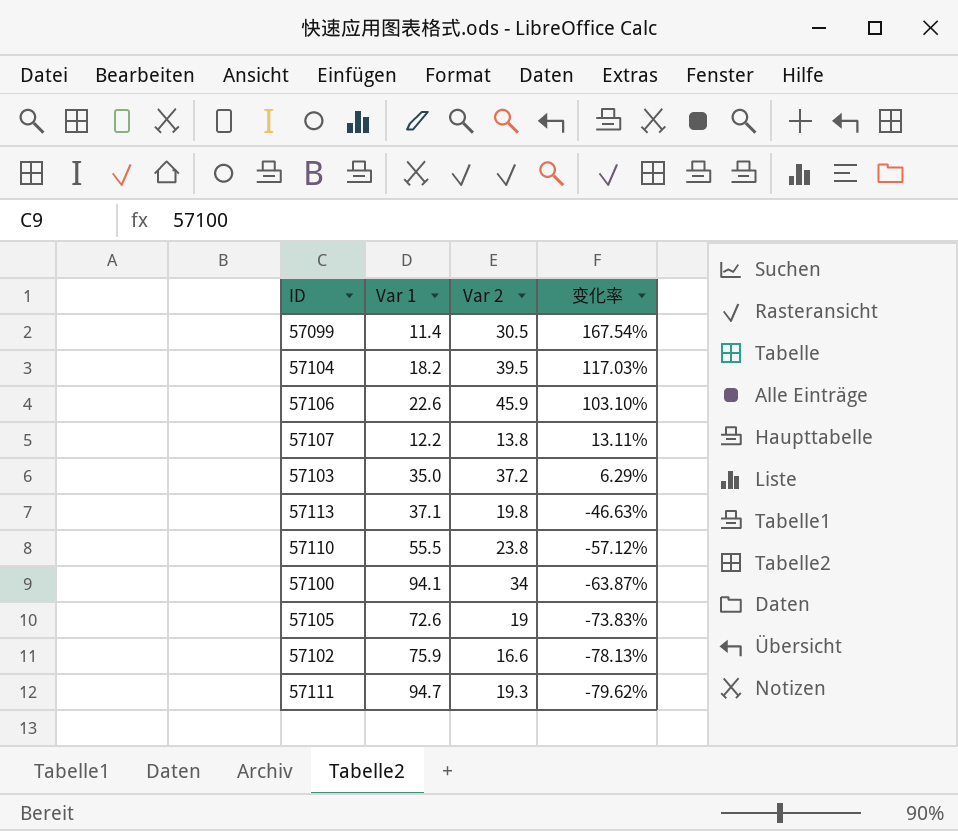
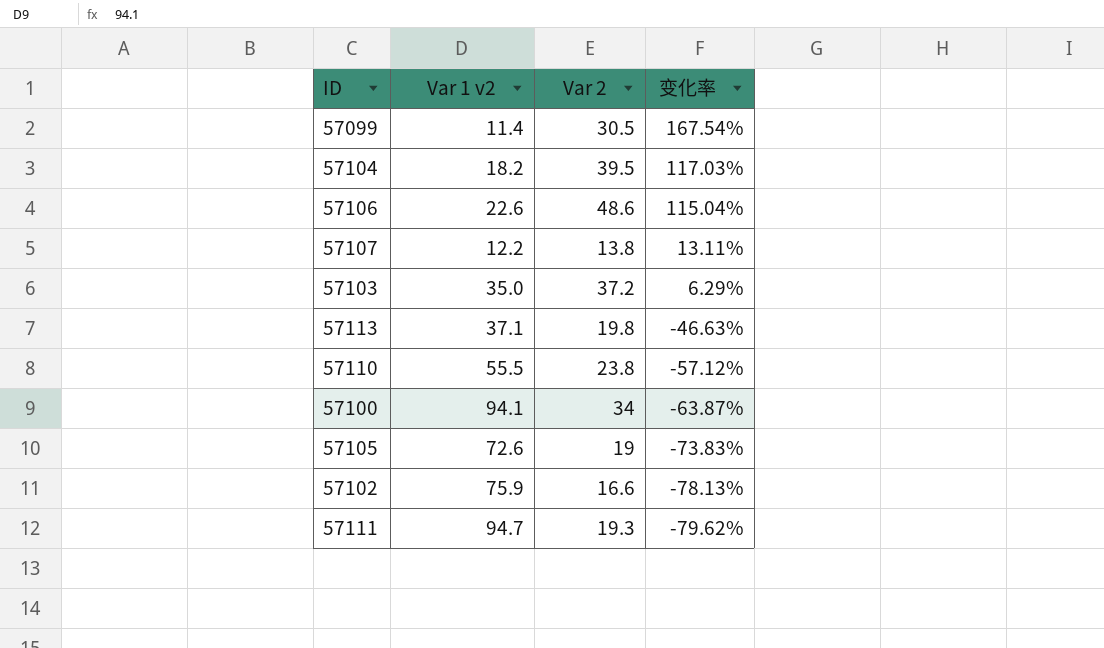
column name: Var 1 -> Var 1 v2
57106 | Var 2: 45.9 -> 48.6
57106 | 变化率: 103.10% -> 115.04%

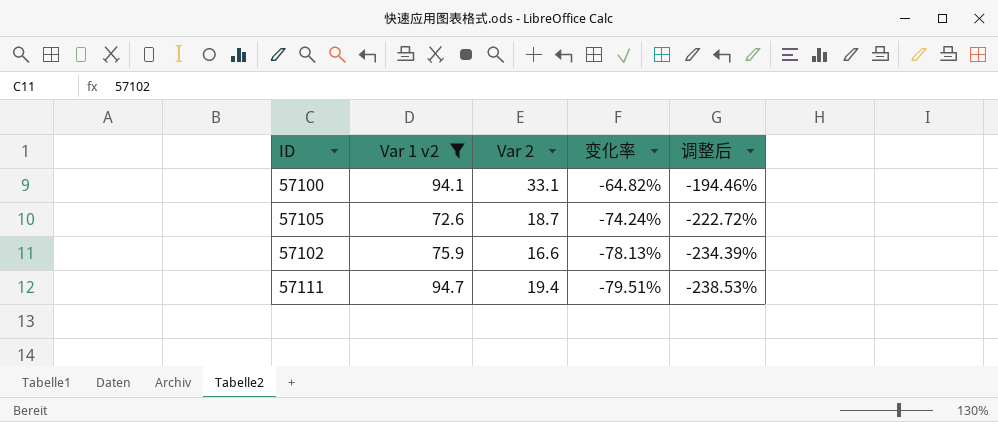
filter: none -> Var 1 v2 >= 72.6
column 调整后 | formula: none -> [变化率] * 3
57100 | Var 2: 34 -> 33.1
57100 | 变化率: -63.87% -> -64.82%
57105 | Var 2: 19 -> 18.7
57105 | 变化率: -73.83% -> -74.24%
57111 | Var 2: 19.3 -> 19.4
57111 | 变化率: -79.62% -> -79.51%

